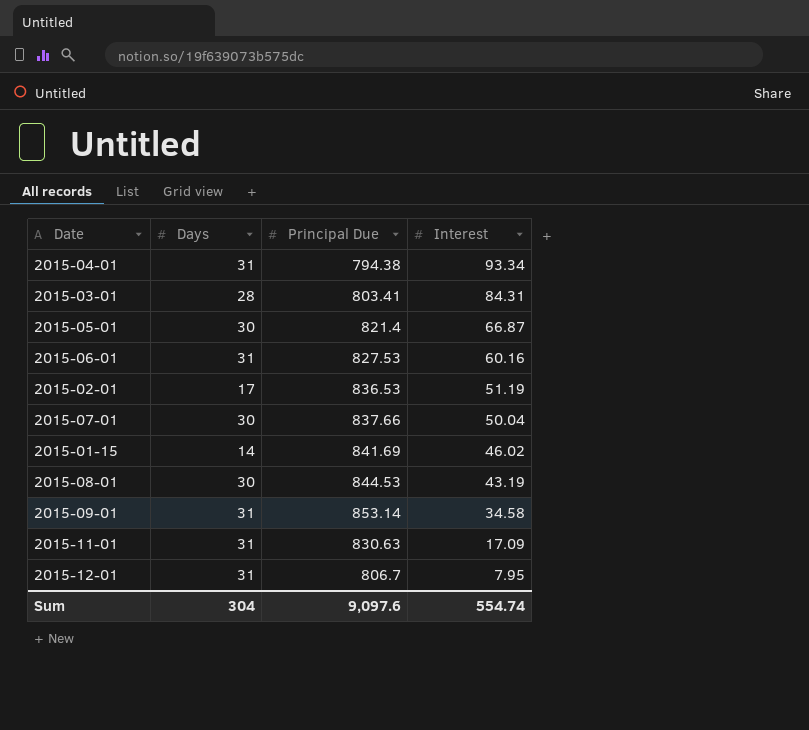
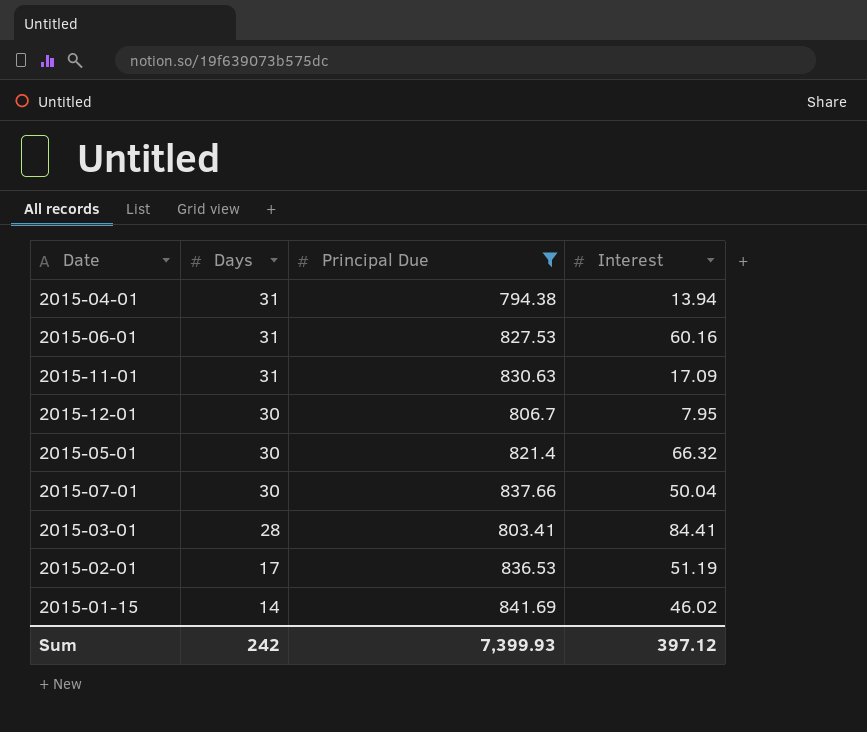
filter: none -> Principal Due <= 841.69
row order: Interest descending -> Days descending
2015-04-01 | Interest: 93.34 -> 13.94
2015-12-01 | Days: 31 -> 30
2015-05-01 | Interest: 66.87 -> 66.32
2015-03-01 | Interest: 84.31 -> 84.41
Sum | Days: 304 -> 242
Sum | Principal Due: 9,097.6 -> 7,399.93
Sum | Interest: 554.74 -> 397.12

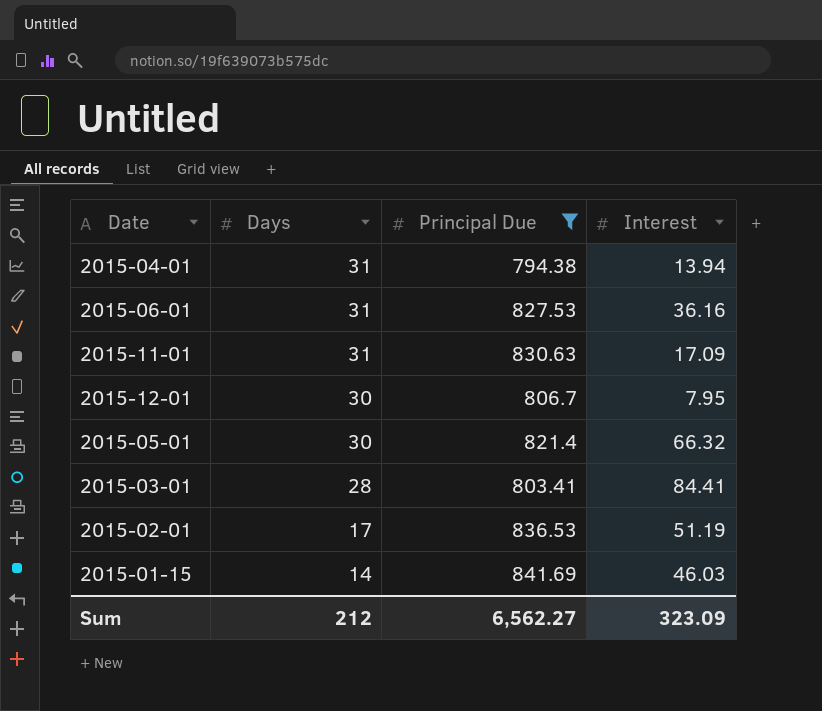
row 2015-07-01: 30 | 837.66 | 50.04 -> none
2015-06-01 | Interest: 60.16 -> 36.16
2015-01-15 | Interest: 46.02 -> 46.03
Sum | Days: 242 -> 212
Sum | Principal Due: 7,399.93 -> 6,562.27
Sum | Interest: 397.12 -> 323.09

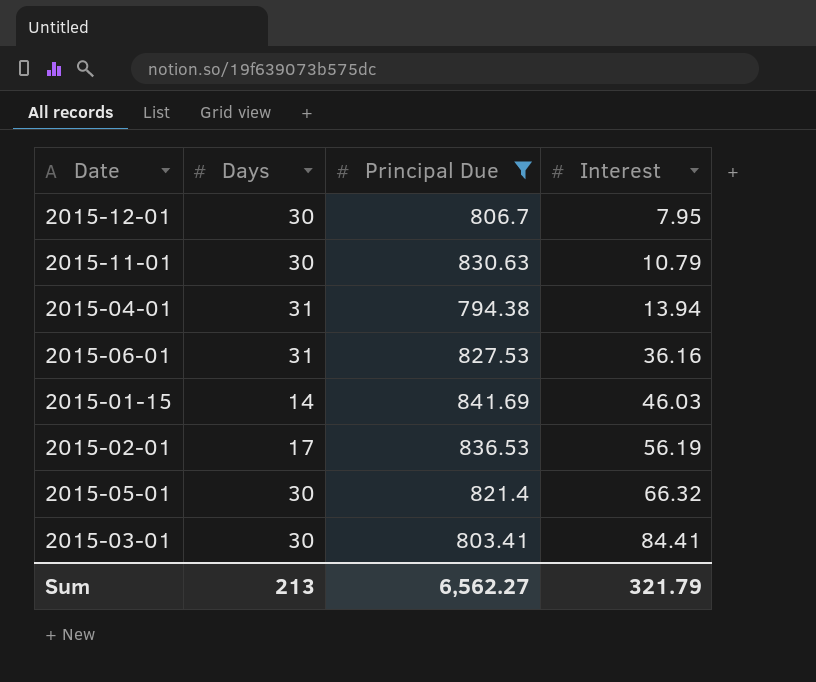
row order: Days descending -> Interest ascending
2015-11-01 | Days: 31 -> 30
2015-11-01 | Interest: 17.09 -> 10.79
2015-02-01 | Interest: 51.19 -> 56.19
2015-03-01 | Days: 28 -> 30
Sum | Days: 212 -> 213
Sum | Interest: 323.09 -> 321.79

